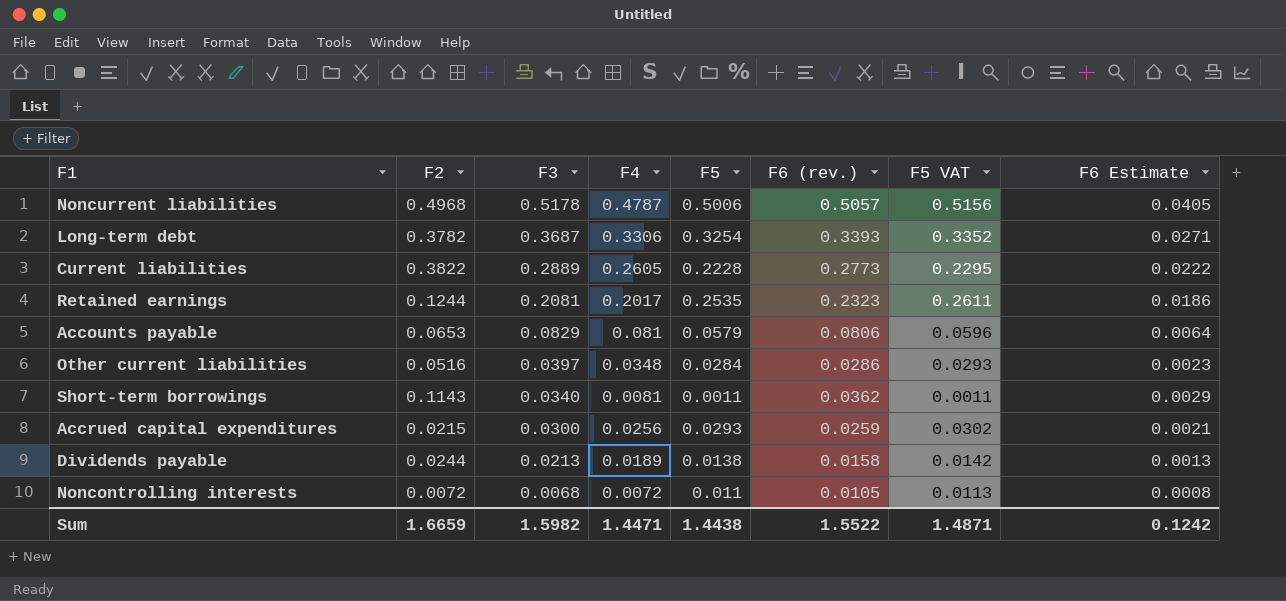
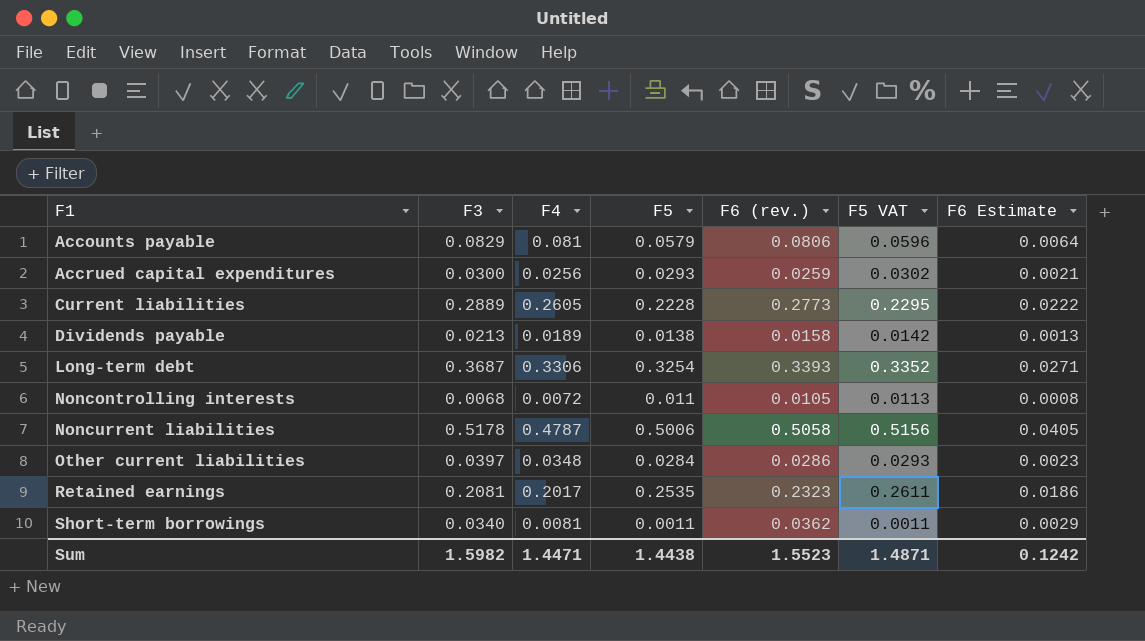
row order: F3 descending -> F1 ascending
column F2 | position: 2 -> none
Noncurrent liabilities | F6 (rev.): 0.5057 -> 0.5058
Sum | F6 (rev.): 1.5522 -> 1.5523

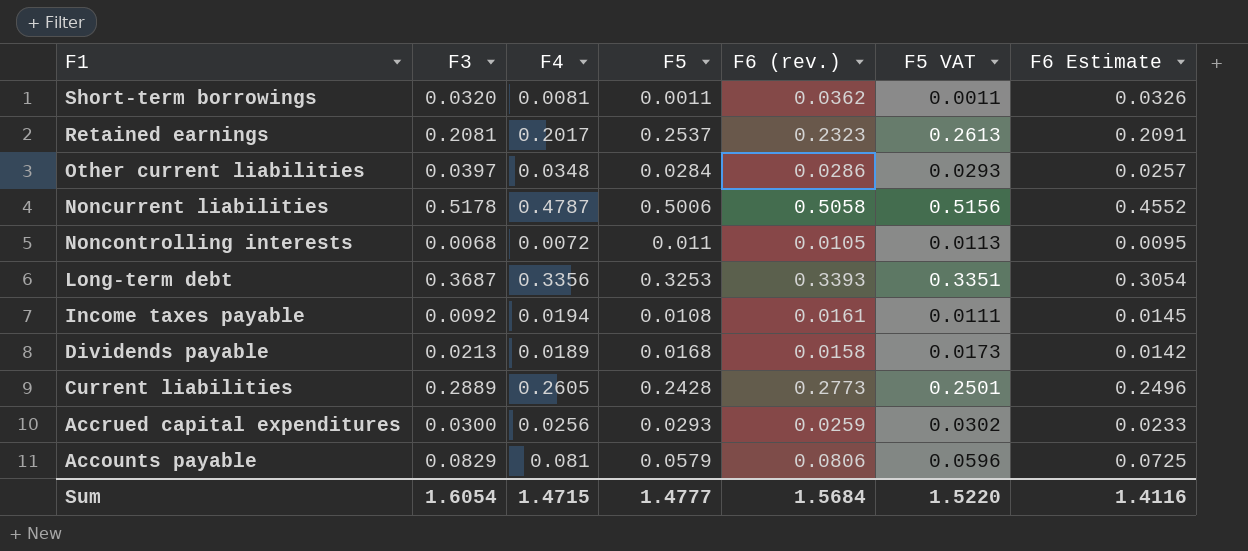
row order: F1 ascending -> F1 descending
column F6 Estimate | formula: [F6 (rev.)] * 0.08 -> [F6 (rev.)] * 0.9
Short-term borrowings | F3: 0.0340 -> 0.0320
Retained earnings | F5: 0.2535 -> 0.2537
Retained earnings | F5 VAT: 0.2611 -> 0.2613
Long-term debt | F4: 0.3306 -> 0.3356
Long-term debt | F5: 0.3254 -> 0.3253
Long-term debt | F5 VAT: 0.3352 -> 0.3351
row Income taxes payable: none -> 0.0092 | 0.0194 | 0.0108 | 0.0161 | 0.0111 | 0.0145
Dividends payable | F5: 0.0138 -> 0.0168
Dividends payable | F5 VAT: 0.0142 -> 0.0173
Current liabilities | F5: 0.2228 -> 0.2428
Current liabilities | F5 VAT: 0.2295 -> 0.2501
Sum | F3: 1.5982 -> 1.6054
Sum | F4: 1.4471 -> 1.4715
Sum | F5: 1.4438 -> 1.4777
Sum | F6 (rev.): 1.5523 -> 1.5684
Sum | F5 VAT: 1.4871 -> 1.5220
Sum | F6 Estimate: 0.1242 -> 1.4116

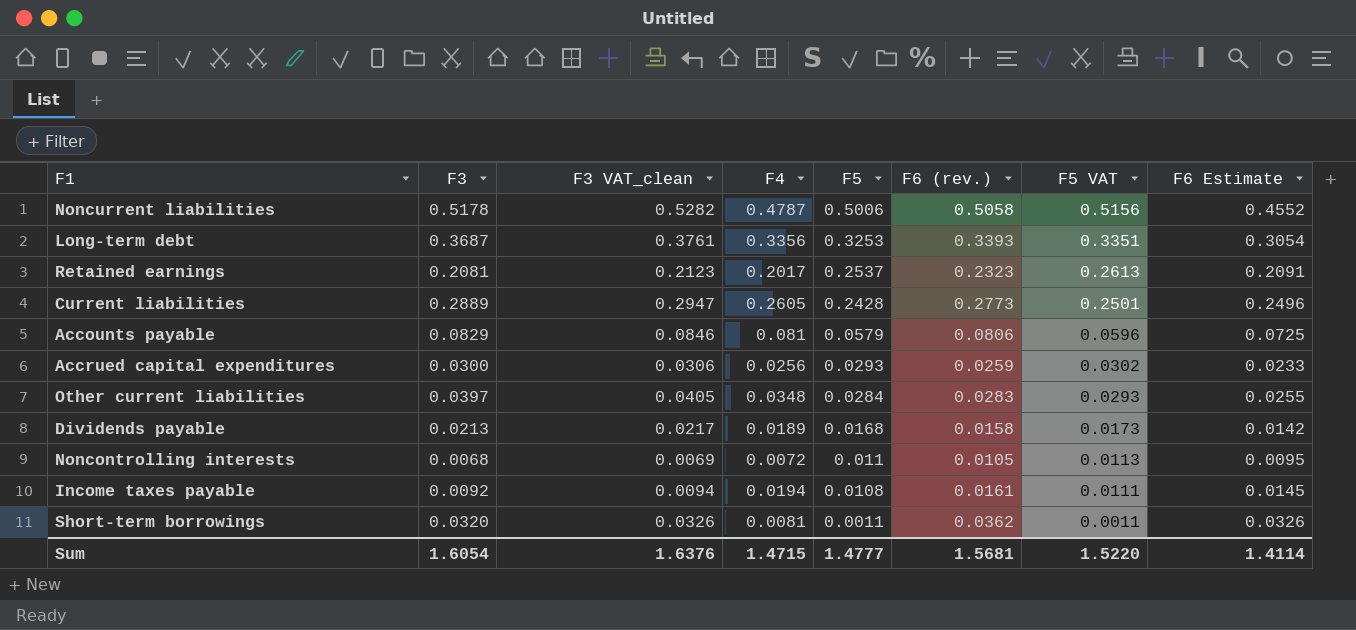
row order: F1 descending -> F5 descending
column F3 VAT_clean | formula: none -> [F3] * 1.02
Other current liabilities | F6 (rev.): 0.0286 -> 0.0283
Other current liabilities | F6 Estimate: 0.0257 -> 0.0255
Sum | F6 (rev.): 1.5684 -> 1.5681
Sum | F6 Estimate: 1.4116 -> 1.4114

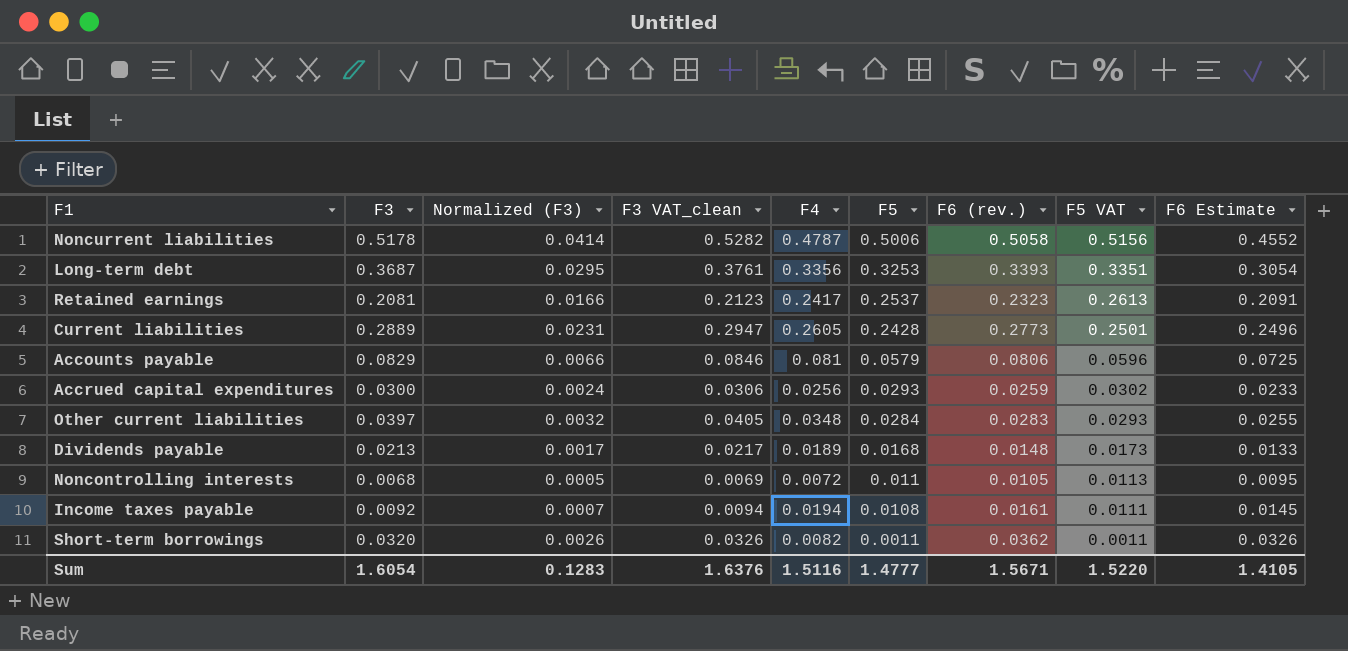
column Normalized (F3) | formula: none -> [F3] * 0.08
Retained earnings | F4: 0.2017 -> 0.2417
Dividends payable | F6 (rev.): 0.0158 -> 0.0148
Dividends payable | F6 Estimate: 0.0142 -> 0.0133
Short-term borrowings | F4: 0.0081 -> 0.0082
Sum | F4: 1.4715 -> 1.5116
Sum | F6 (rev.): 1.5681 -> 1.5671
Sum | F6 Estimate: 1.4114 -> 1.4105

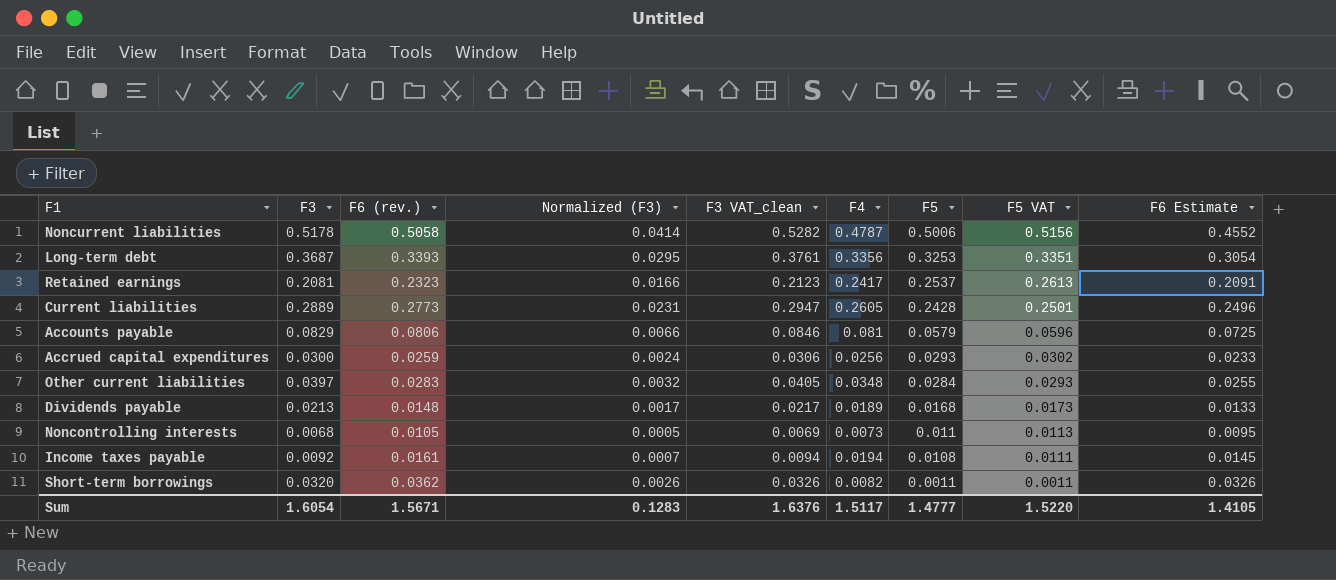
column F6 (rev.) | position: 7 -> 3
Noncontrolling interests | F4: 0.0072 -> 0.0073
Sum | F4: 1.5116 -> 1.5117

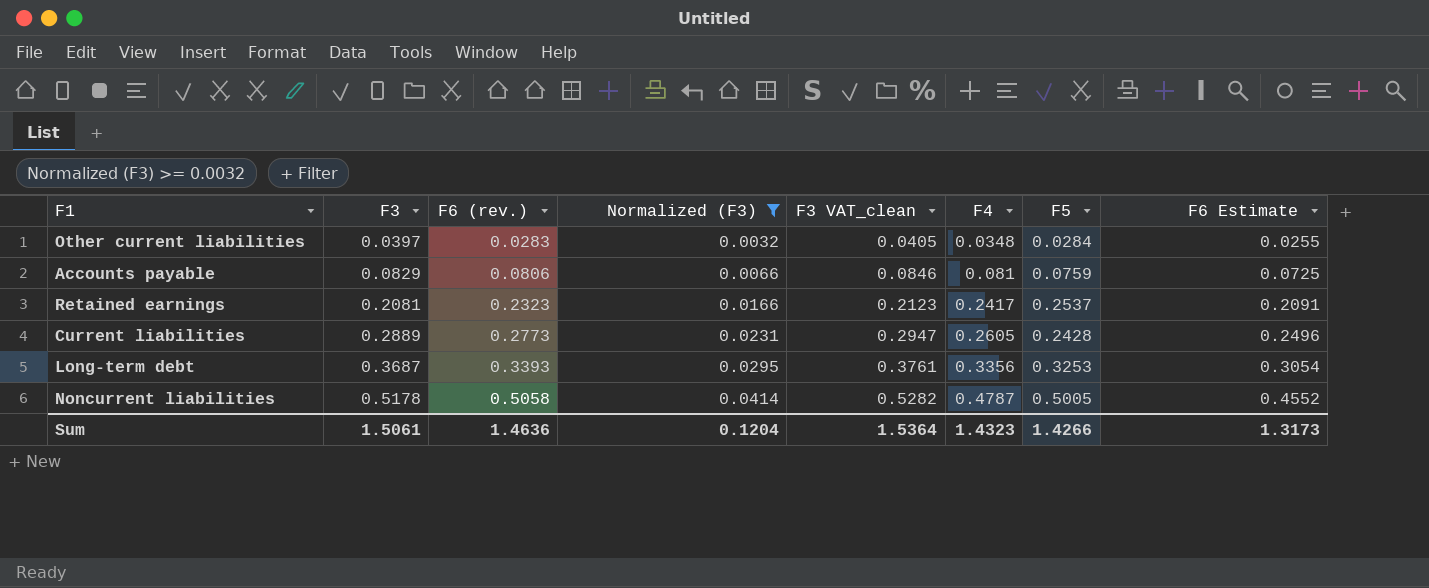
filter: none -> Normalized (F3) >= 0.0032
row order: F5 descending -> F3 ascending
column F5 VAT | formula: [F5] * 1.03 -> none
Accounts payable | F5: 0.0579 -> 0.0759
Noncurrent liabilities | F5: 0.5006 -> 0.5005
Sum | F3: 1.6054 -> 1.5061
Sum | F6 (rev.): 1.5671 -> 1.4636
Sum | Normalized (F3): 0.1283 -> 0.1204
Sum | F3 VAT_clean: 1.6376 -> 1.5364
Sum | F4: 1.5117 -> 1.4323
Sum | F5: 1.4777 -> 1.4266
Sum | F6 Estimate: 1.4105 -> 1.3173

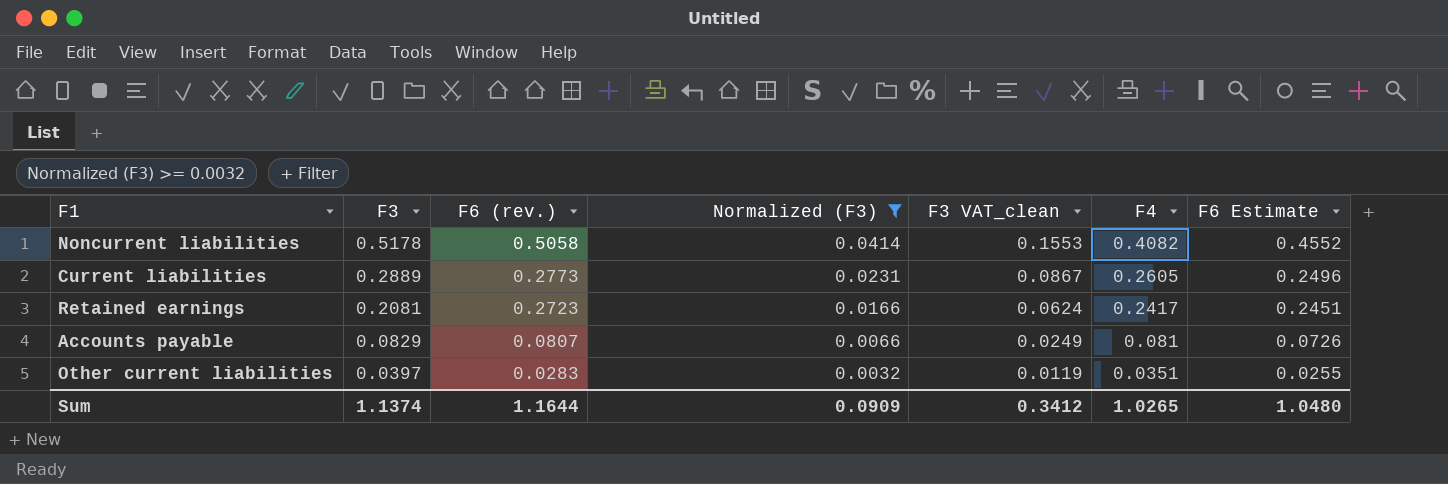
row order: F3 ascending -> F3 descending
column F5 | position: 7 -> none
column F3 VAT_clean | formula: [F3] * 1.02 -> [F3] * 0.3
row Long-term debt: 0.3687 | 0.3393 | 0.0295 | 0.3761 | 0.3356 | 0.3253 | 0.3054 -> none
Noncurrent liabilities | F4: 0.4787 -> 0.4082
Retained earnings | F6 (rev.): 0.2323 -> 0.2723
Retained earnings | F6 Estimate: 0.2091 -> 0.2451
Accounts payable | F6 (rev.): 0.0806 -> 0.0807
Accounts payable | F6 Estimate: 0.0725 -> 0.0726
Other current liabilities | F4: 0.0348 -> 0.0351
Sum | F3: 1.5061 -> 1.1374
Sum | F6 (rev.): 1.4636 -> 1.1644
Sum | Normalized (F3): 0.1204 -> 0.0909
Sum | F3 VAT_clean: 1.5364 -> 0.3412
Sum | F4: 1.4323 -> 1.0265
Sum | F6 Estimate: 1.3173 -> 1.0480

